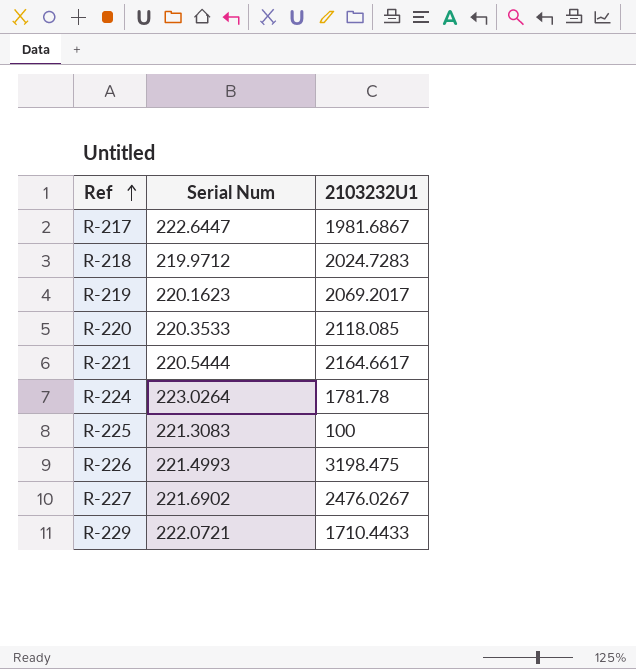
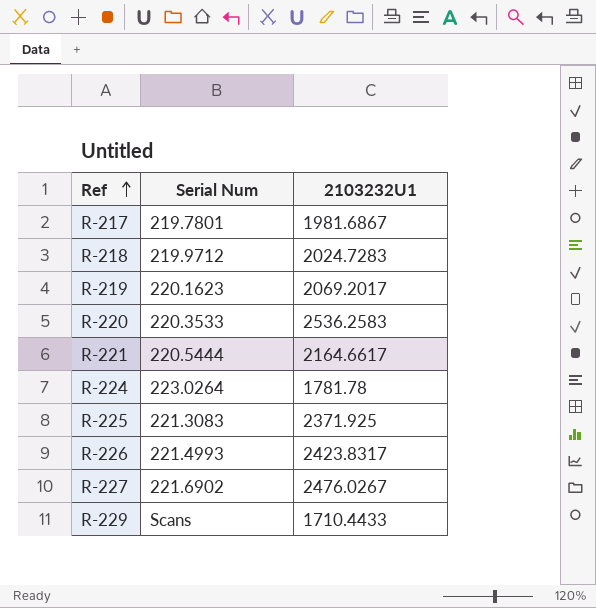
R-217 | Serial Num: 222.6447 -> 219.7801
R-220 | 2103232U1: 2118.085 -> 2536.2583
R-225 | 2103232U1: 100 -> 2371.925
R-226 | 2103232U1: 3198.475 -> 2423.8317
R-229 | Serial Num: 222.0721 -> Scans

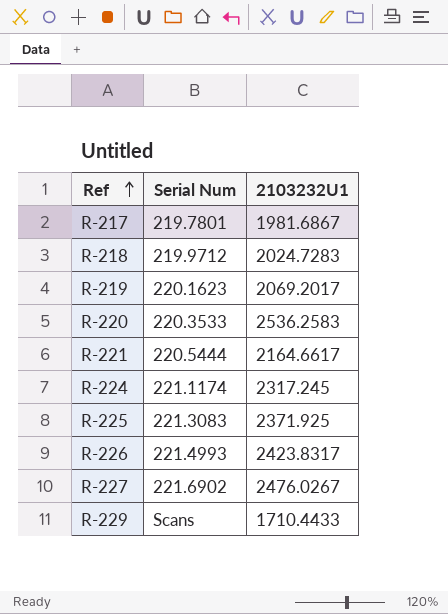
R-224 | Serial Num: 223.0264 -> 221.1174
R-224 | 2103232U1: 1781.78 -> 2317.245

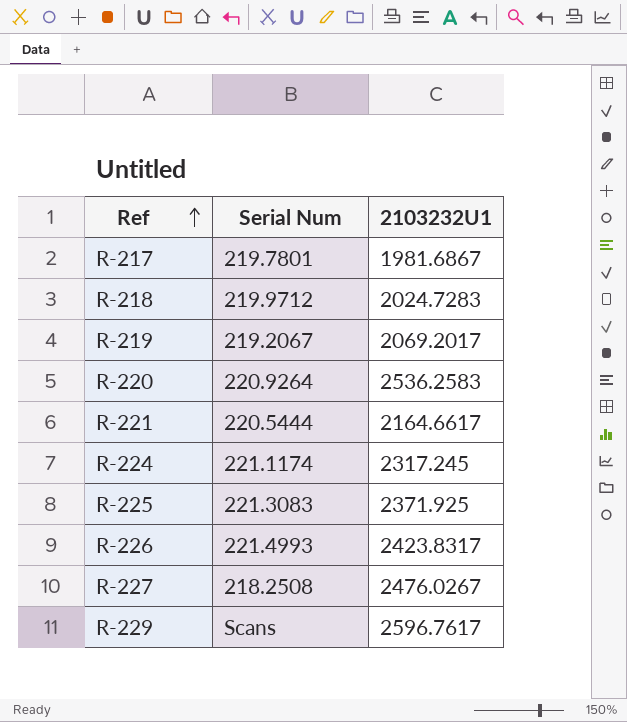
R-219 | Serial Num: 220.1623 -> 219.2067
R-220 | Serial Num: 220.3533 -> 220.9264
R-227 | Serial Num: 221.6902 -> 218.2508
R-229 | 2103232U1: 1710.4433 -> 2596.7617

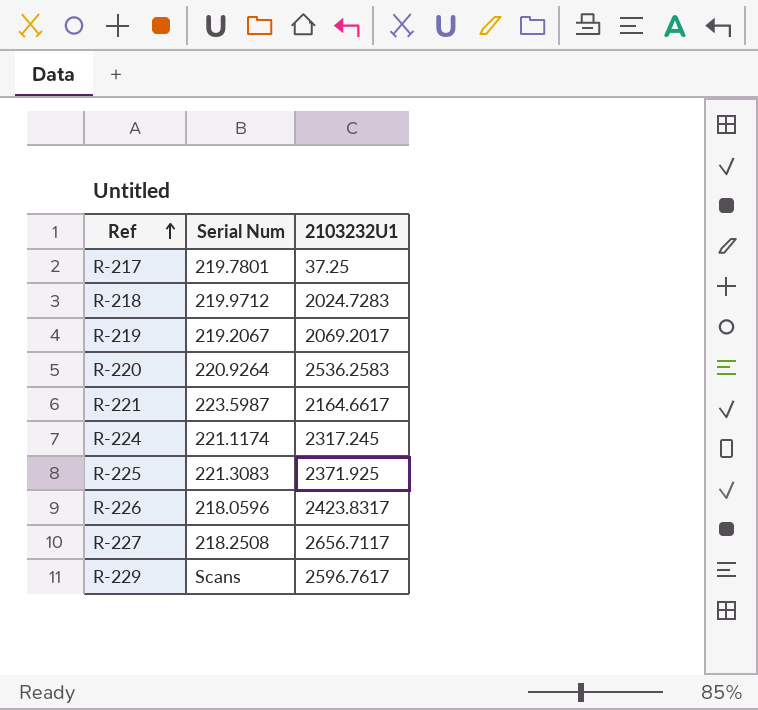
R-217 | 2103232U1: 1981.6867 -> 37.25
R-221 | Serial Num: 220.5444 -> 223.5987
R-226 | Serial Num: 221.4993 -> 218.0596
R-227 | 2103232U1: 2476.0267 -> 2656.7117

